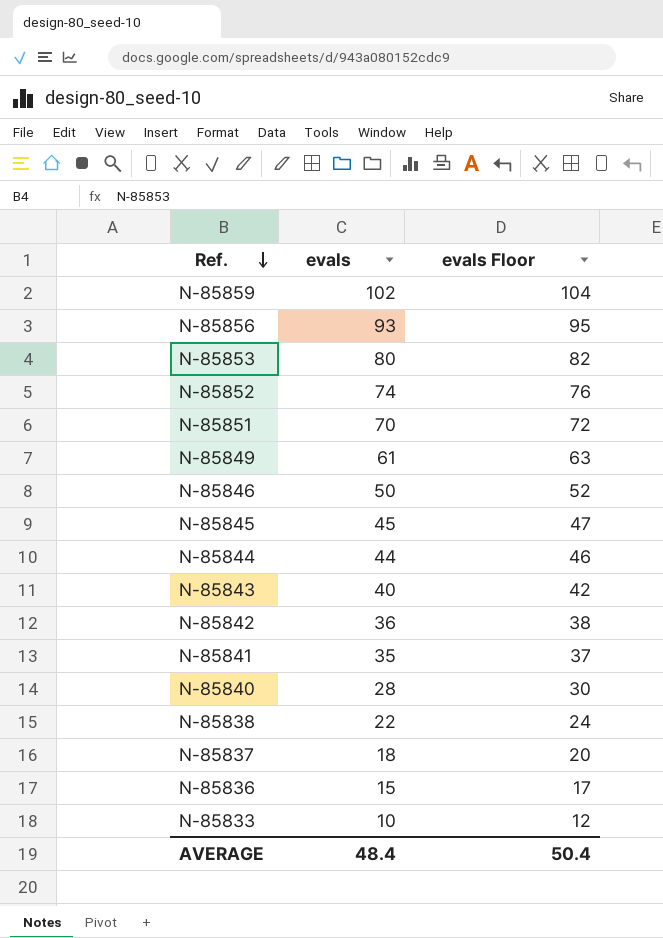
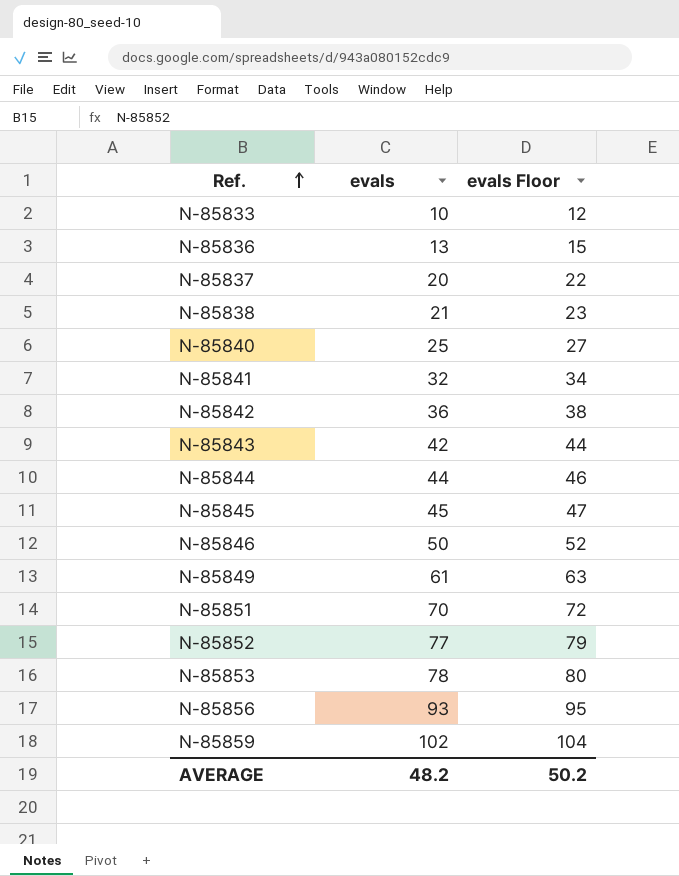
row order: Ref. descending -> Ref. ascending
N-85836 | evals: 15 -> 13
N-85836 | evals Floor: 17 -> 15
N-85837 | evals: 18 -> 20
N-85837 | evals Floor: 20 -> 22
N-85838 | evals: 22 -> 21
N-85838 | evals Floor: 24 -> 23
N-85840 | evals: 28 -> 25
N-85840 | evals Floor: 30 -> 27
N-85841 | evals: 35 -> 32
N-85841 | evals Floor: 37 -> 34
N-85843 | evals: 40 -> 42
N-85843 | evals Floor: 42 -> 44
N-85852 | evals: 74 -> 77
N-85852 | evals Floor: 76 -> 79
N-85853 | evals: 80 -> 78
N-85853 | evals Floor: 82 -> 80
AVERAGE | evals: 48.4 -> 48.2
AVERAGE | evals Floor: 50.4 -> 50.2

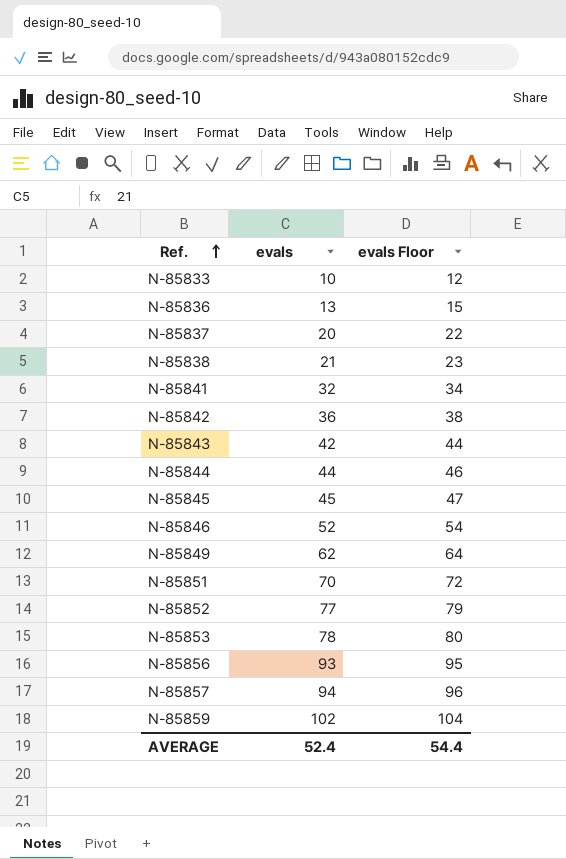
row N-85840: 25 | 27 -> none
N-85846 | evals: 50 -> 52
N-85846 | evals Floor: 52 -> 54
N-85849 | evals: 61 -> 62
N-85849 | evals Floor: 63 -> 64
row N-85857: none -> 94 | 96
AVERAGE | evals: 48.2 -> 52.4
AVERAGE | evals Floor: 50.2 -> 54.4

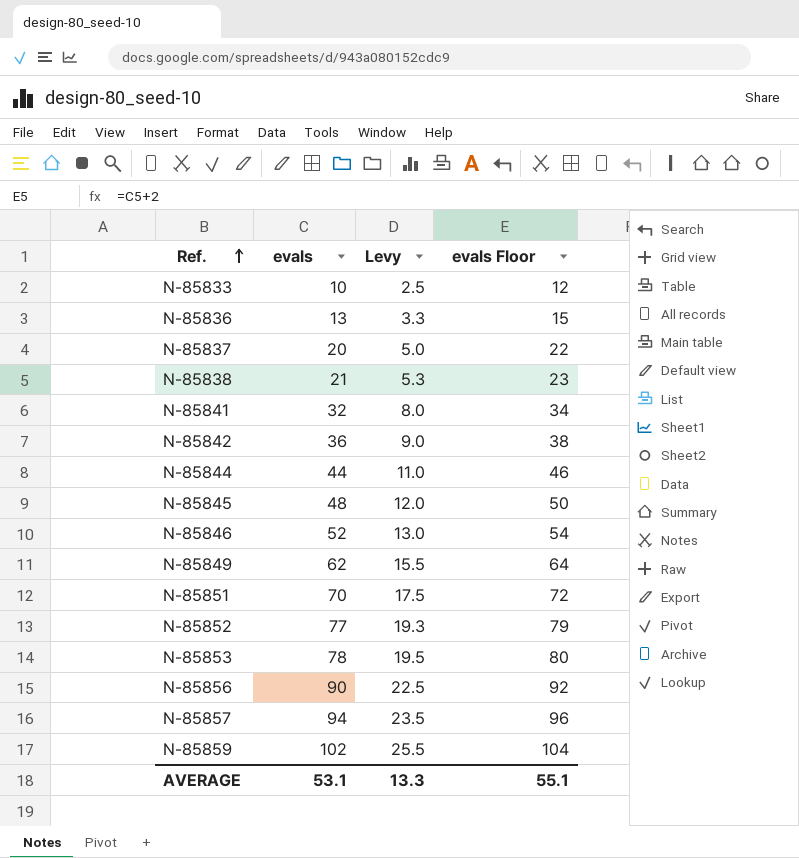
column Levy | formula: none -> [evals] * 0.25
row N-85843: 42 | 44 -> none
N-85845 | evals: 45 -> 48
N-85845 | evals Floor: 47 -> 50
N-85856 | evals: 93 -> 90
N-85856 | evals Floor: 95 -> 92
AVERAGE | evals: 52.4 -> 53.1
AVERAGE | evals Floor: 54.4 -> 55.1

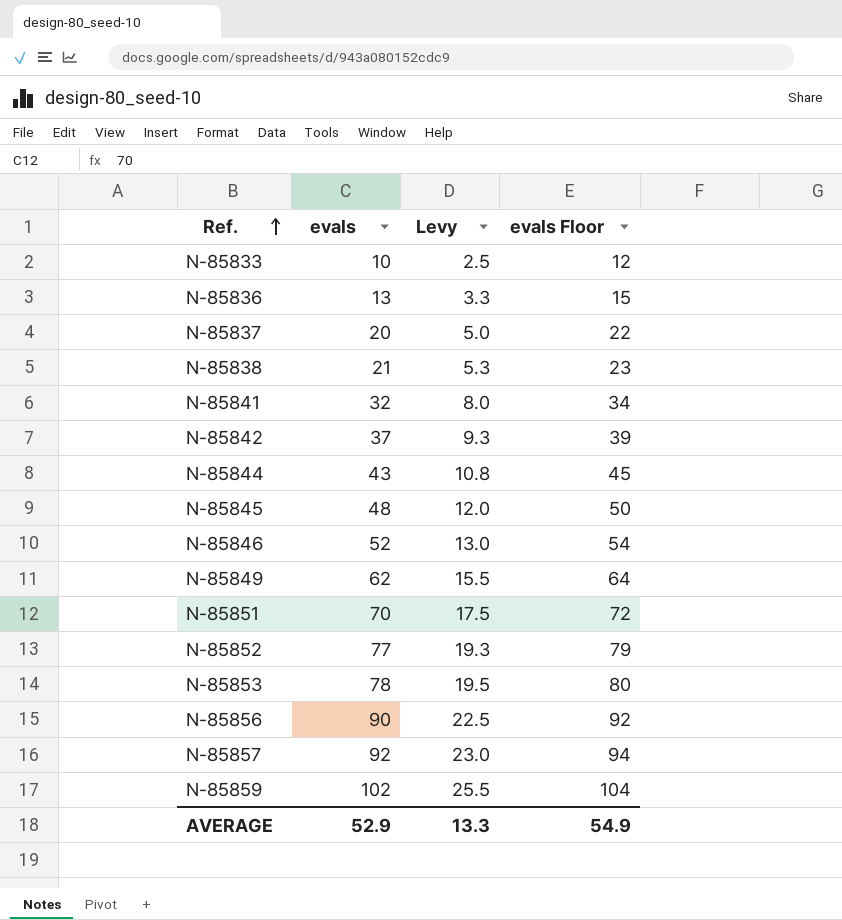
N-85842 | evals: 36 -> 37
N-85842 | Levy: 9.0 -> 9.3
N-85842 | evals Floor: 38 -> 39
N-85844 | evals: 44 -> 43
N-85844 | Levy: 11.0 -> 10.8
N-85844 | evals Floor: 46 -> 45
N-85857 | evals: 94 -> 92
N-85857 | Levy: 23.5 -> 23.0
N-85857 | evals Floor: 96 -> 94
AVERAGE | evals: 53.1 -> 52.9
AVERAGE | evals Floor: 55.1 -> 54.9

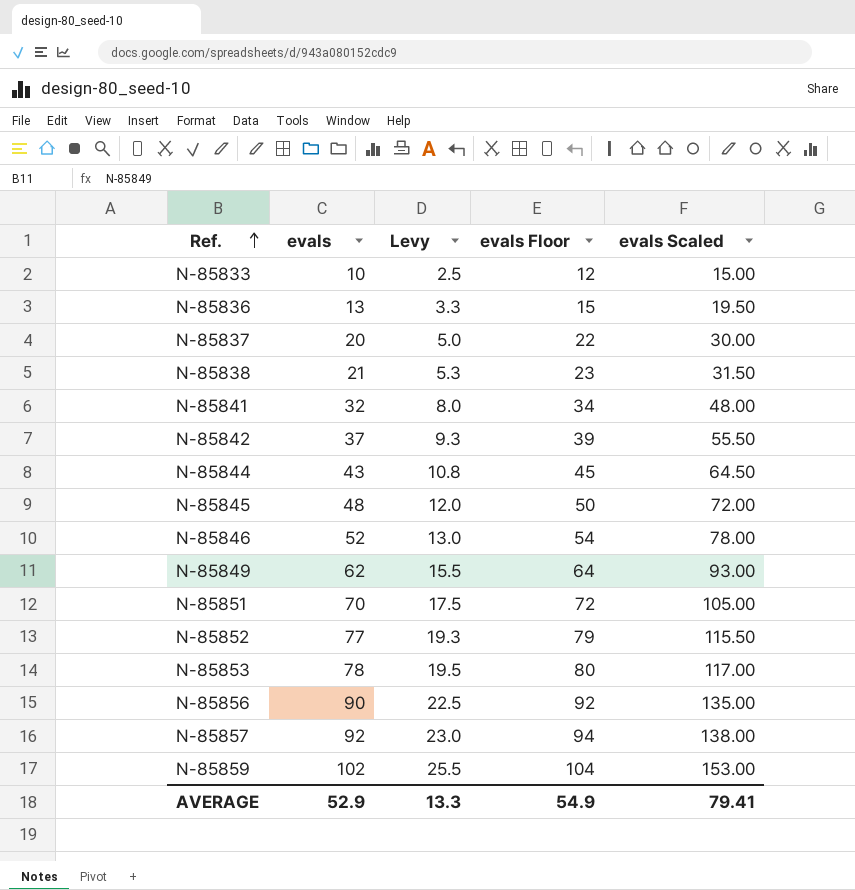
column evals Scaled | formula: none -> [evals] * 1.5

